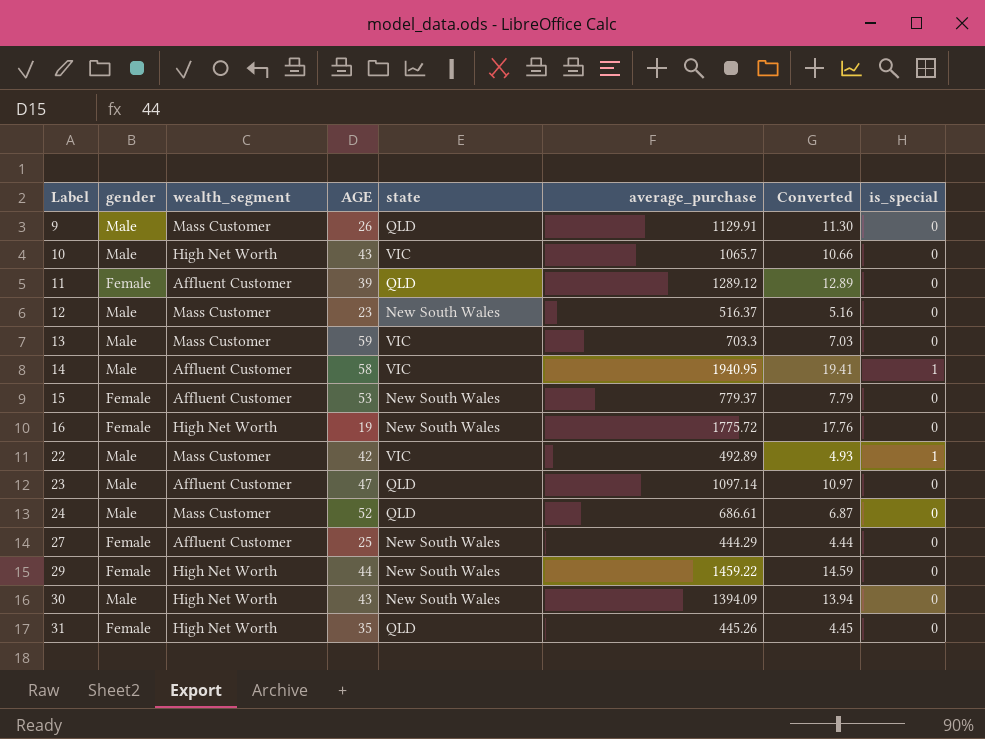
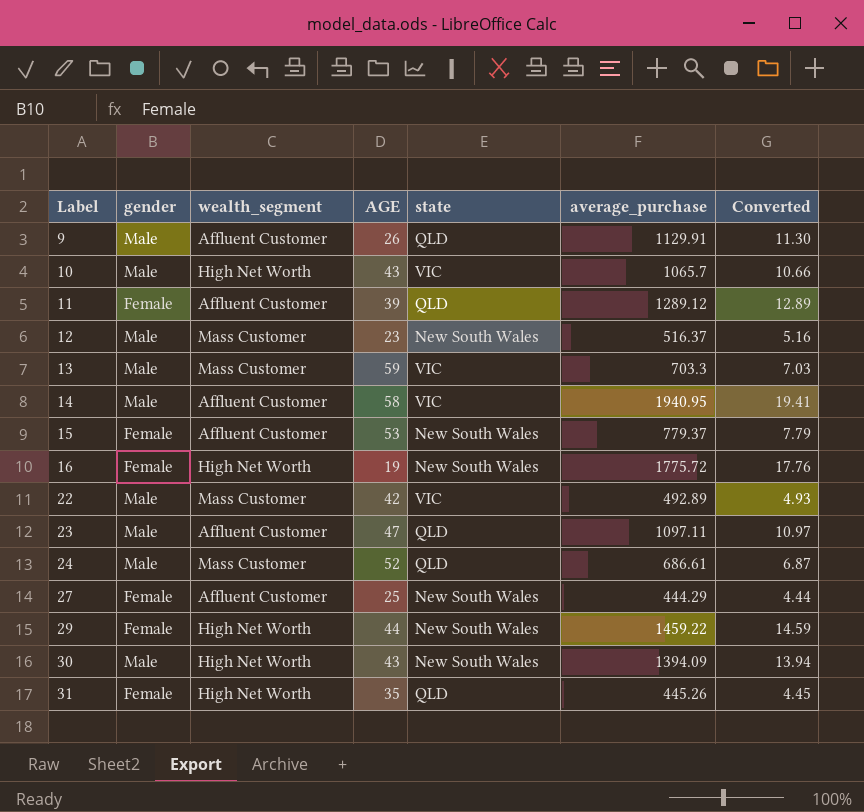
column is_special | position: 8 -> none
9 | wealth_segment: Mass Customer -> Affluent Customer
23 | average_purchase: 1097.14 -> 1097.11

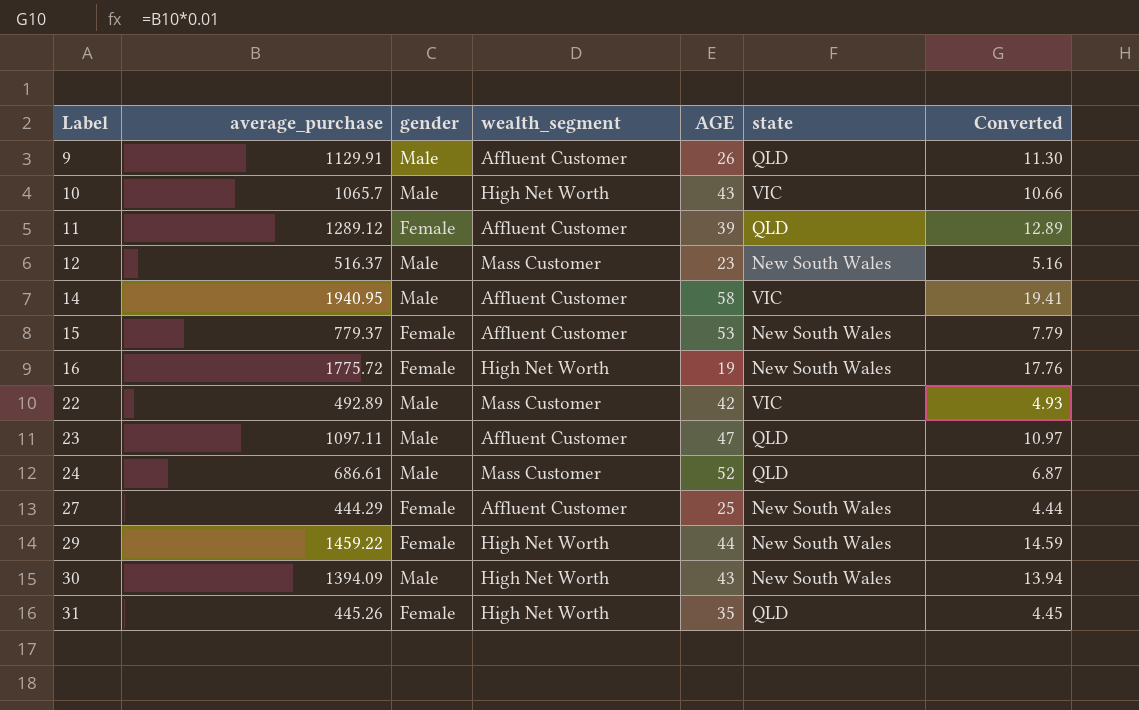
column average_purchase | position: 6 -> 2
row 13: Male | Mass Customer | 59 | VIC | 703.3 | 7.03 -> none

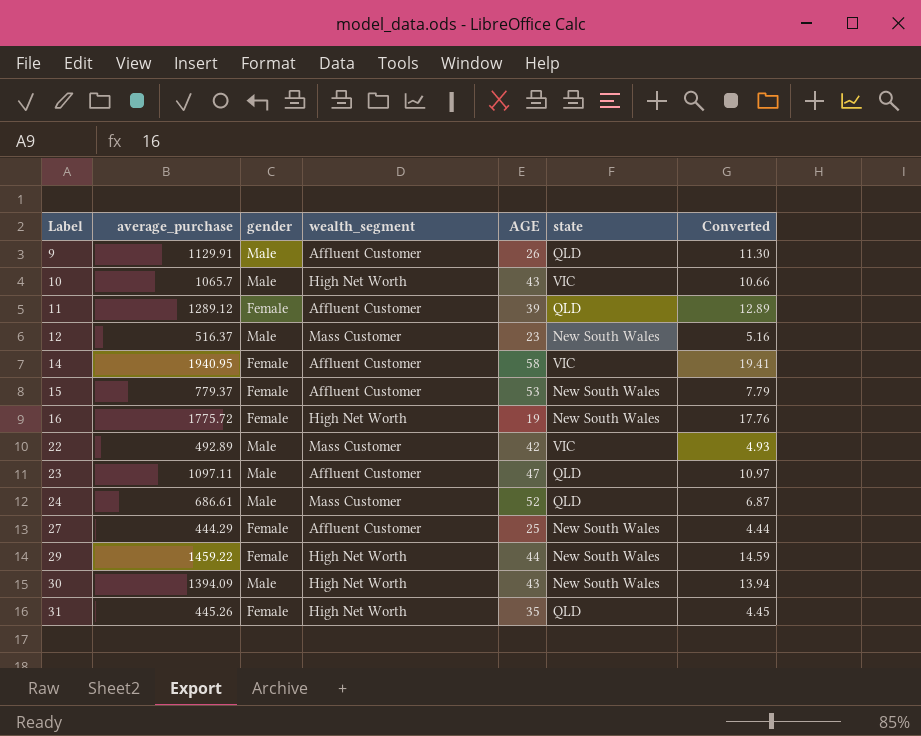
14 | gender: Male -> Female

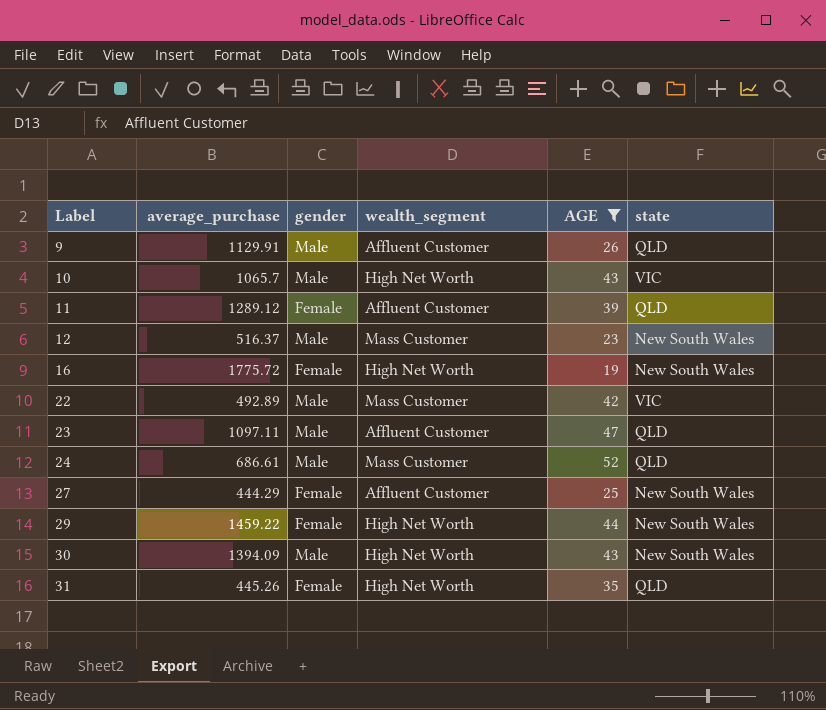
filter: none -> AGE <= 52
column Converted | formula: [average_purchase] * 0.01 -> none

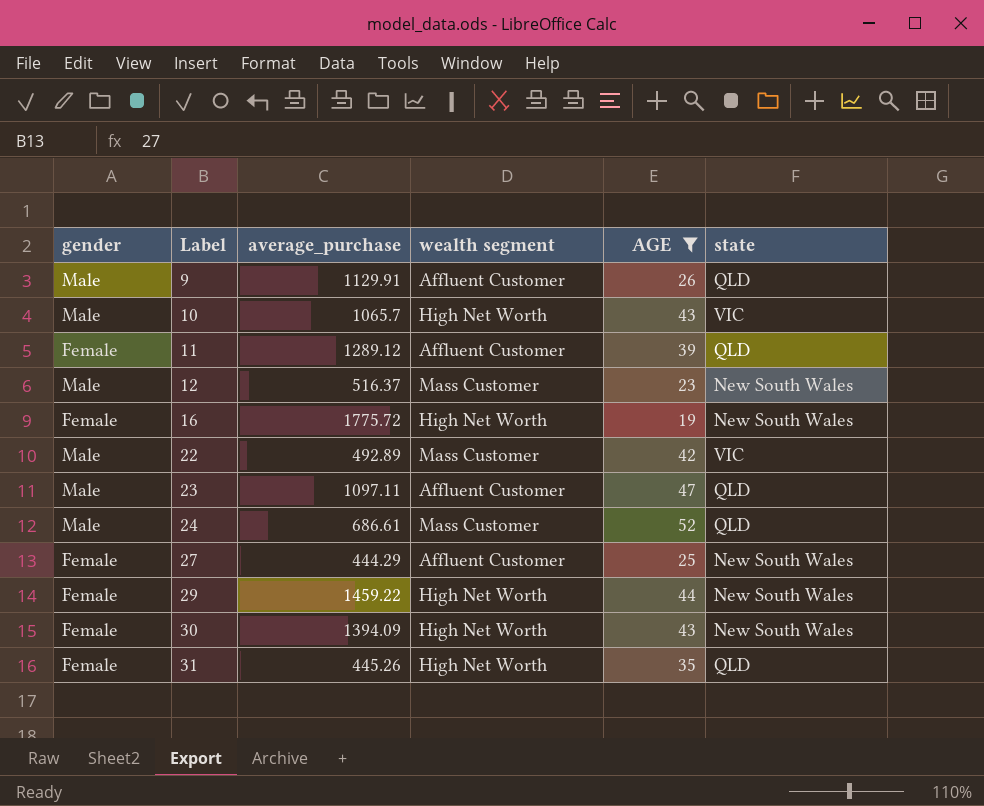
column gender | position: 3 -> 1
column name: wealth_segment -> wealth segment
30 | gender: Male -> Female

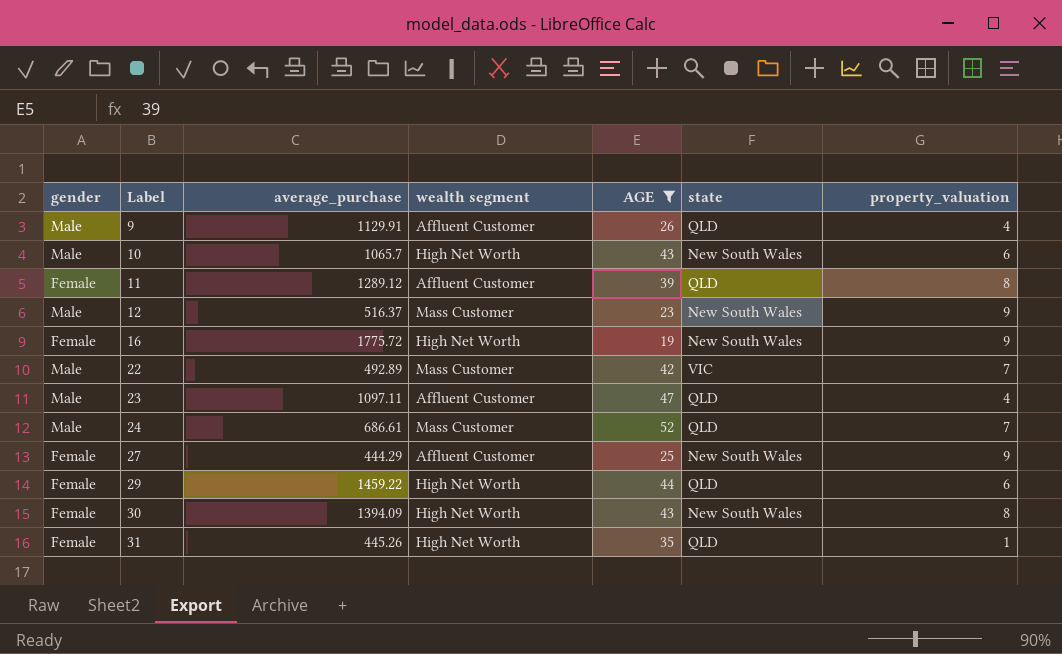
column property_valuation | position: none -> 7
10 | state: VIC -> New South Wales
29 | state: New South Wales -> QLD

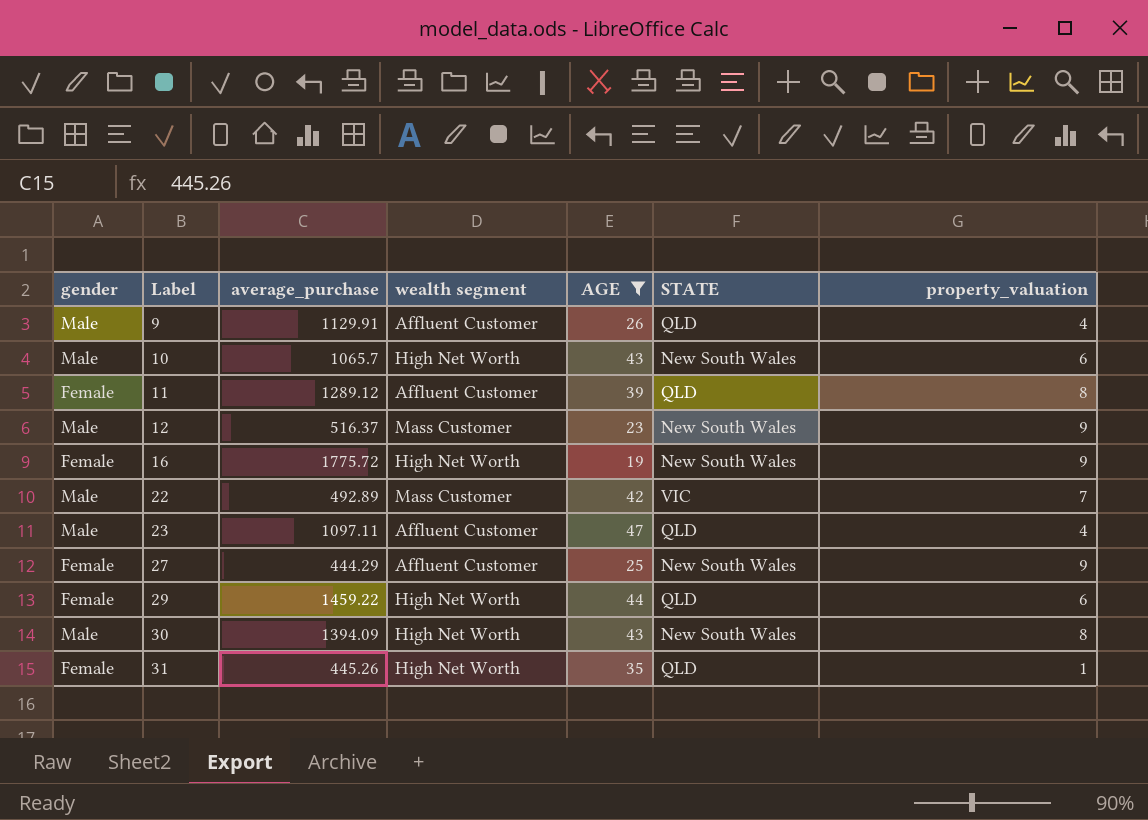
column name: state -> STATE
row 24: Male | 686.61 | Mass Customer | 52 | QLD | 7 -> none
30 | gender: Female -> Male

